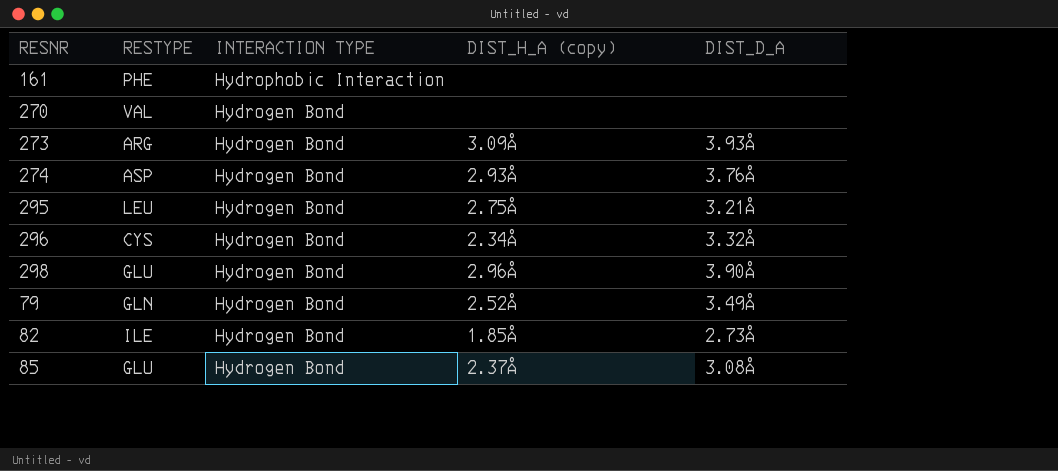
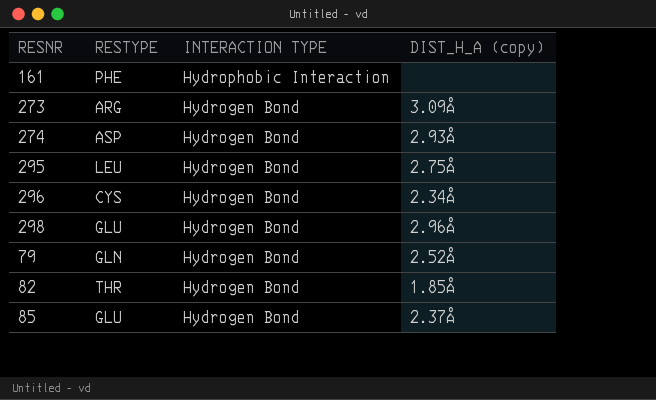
column DIST_D_A | position: 5 -> none
row 270: VAL | Hydrogen Bond | none | none -> none
82 | RESTYPE: ILE -> THR

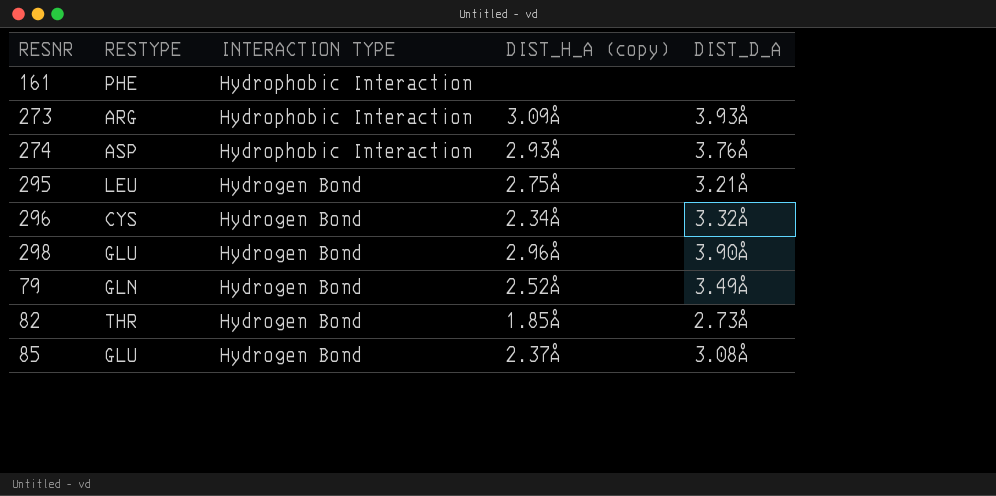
column DIST_D_A | position: none -> 5
273 | INTERACTION TYPE: Hydrogen Bond -> Hydrophobic Interaction
274 | INTERACTION TYPE: Hydrogen Bond -> Hydrophobic Interaction

